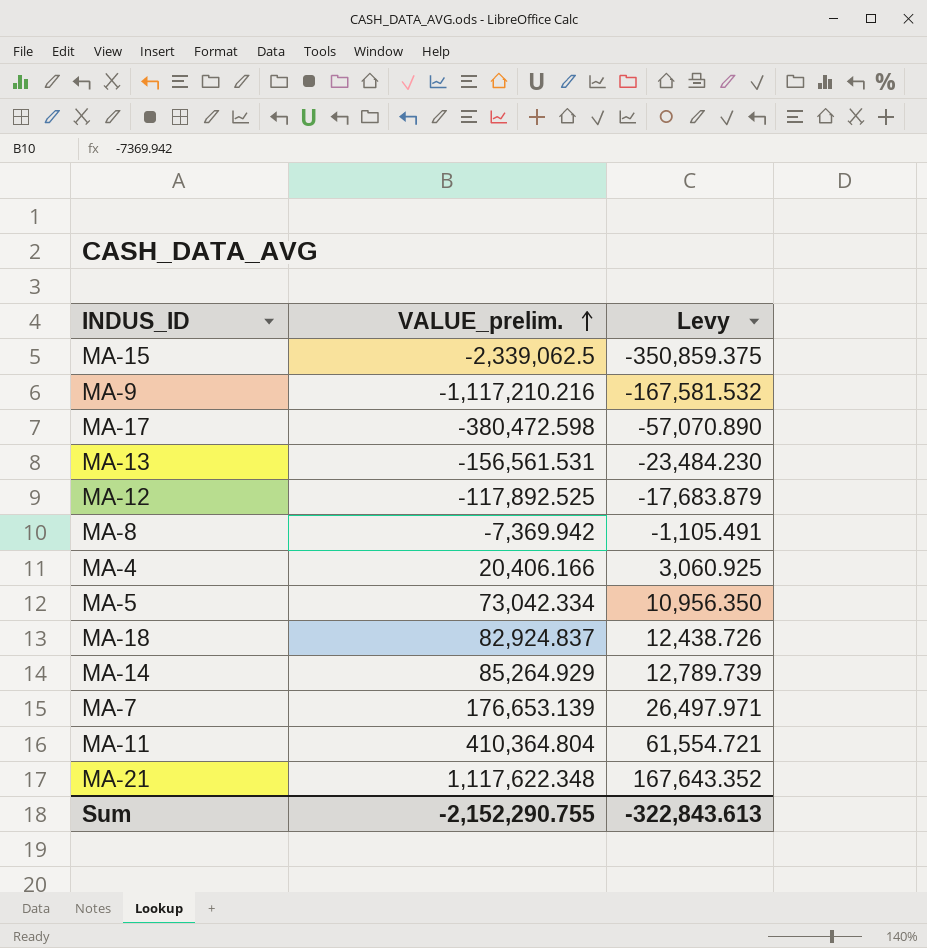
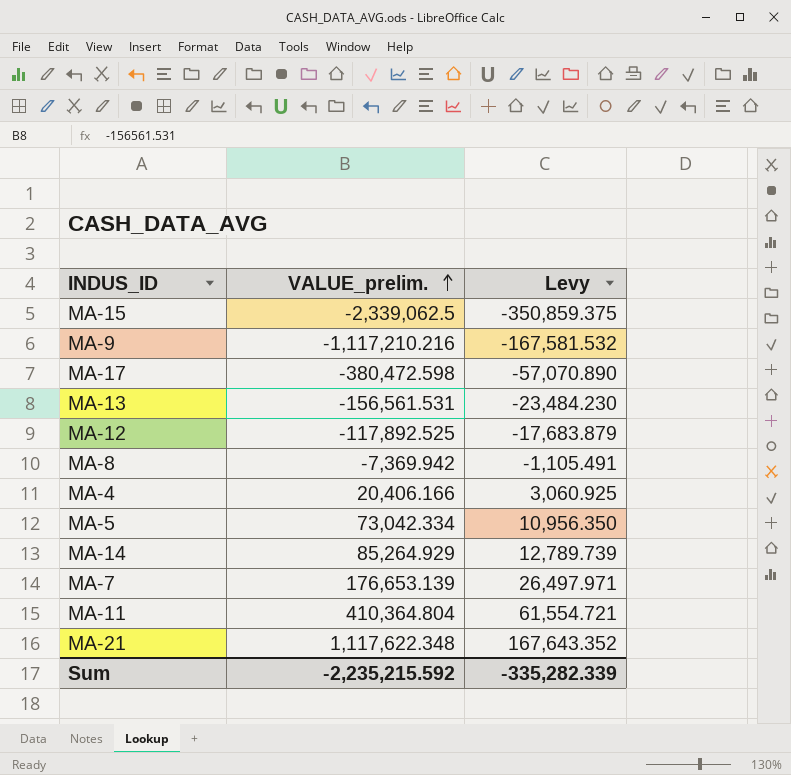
row MA-18: 82,924.837 | 12,438.726 -> none
Sum | VALUE_prelim.: -2,152,290.755 -> -2,235,215.592
Sum | Levy: -322,843.613 -> -335,282.339

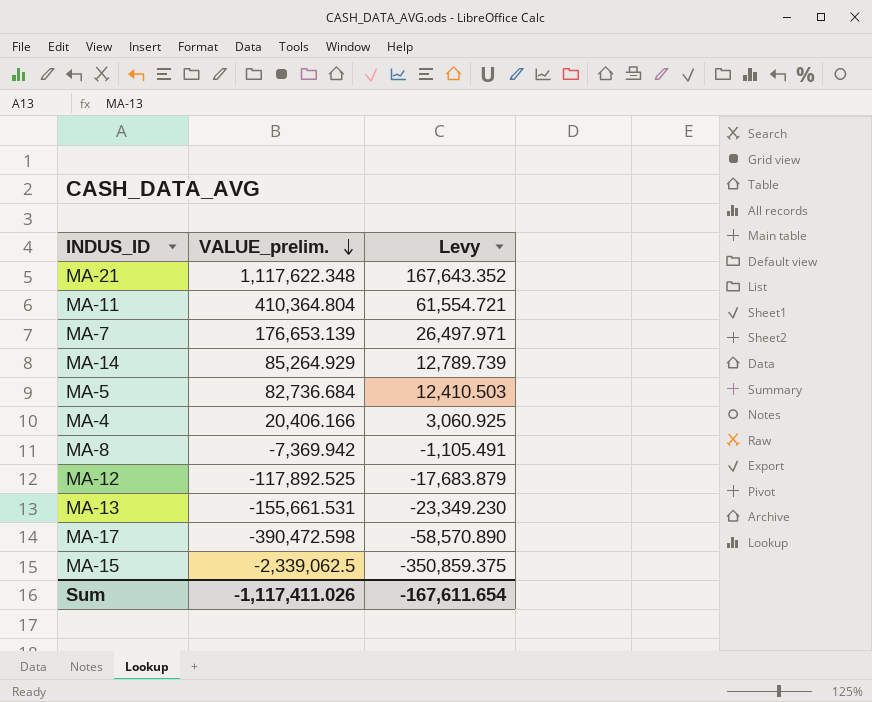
row order: VALUE_prelim. ascending -> VALUE_prelim. descending
row MA-9: -1,117,210.216 | -167,581.532 -> none
MA-5 | VALUE_prelim.: 73,042.334 -> 82,736.684
MA-5 | Levy: 10,956.350 -> 12,410.503
MA-13 | VALUE_prelim.: -156,561.531 -> -155,661.531
MA-13 | Levy: -23,484.230 -> -23,349.230
MA-17 | VALUE_prelim.: -380,472.598 -> -390,472.598
MA-17 | Levy: -57,070.890 -> -58,570.890
Sum | VALUE_prelim.: -2,235,215.592 -> -1,117,411.026
Sum | Levy: -335,282.339 -> -167,611.654

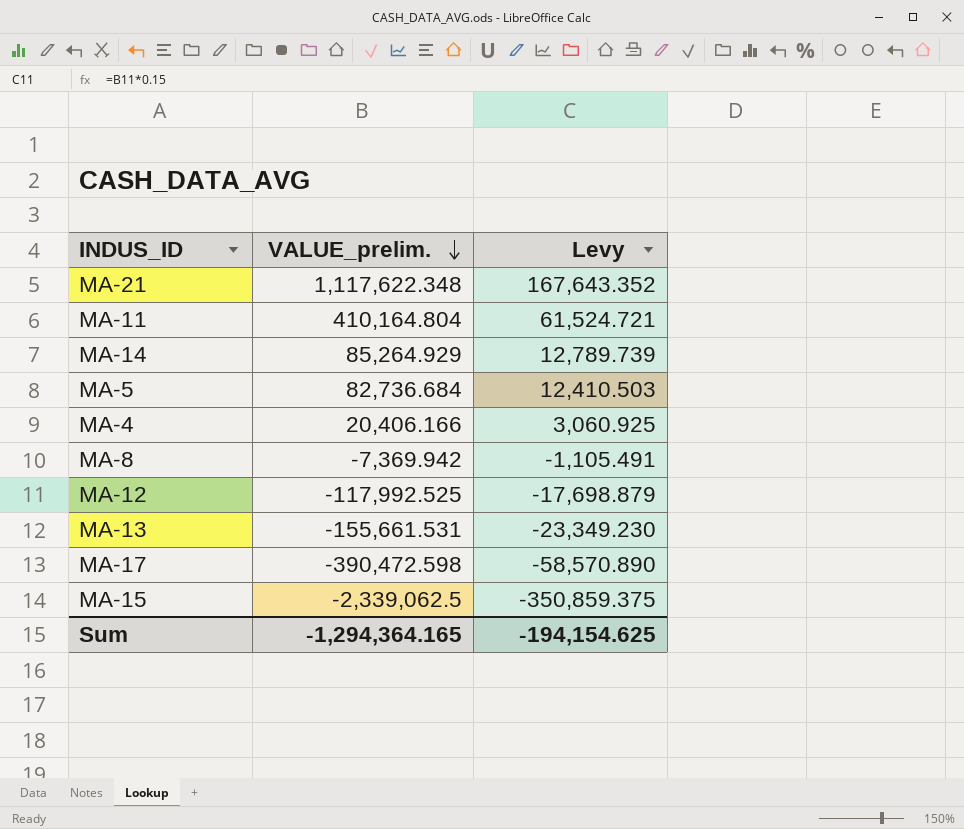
row MA-7: 176,653.139 | 26,497.971 -> none
MA-11 | VALUE_prelim.: 410,364.804 -> 410,164.804
MA-11 | Levy: 61,554.721 -> 61,524.721
MA-12 | VALUE_prelim.: -117,892.525 -> -117,992.525
MA-12 | Levy: -17,683.879 -> -17,698.879
Sum | VALUE_prelim.: -1,117,411.026 -> -1,294,364.165
Sum | Levy: -167,611.654 -> -194,154.625

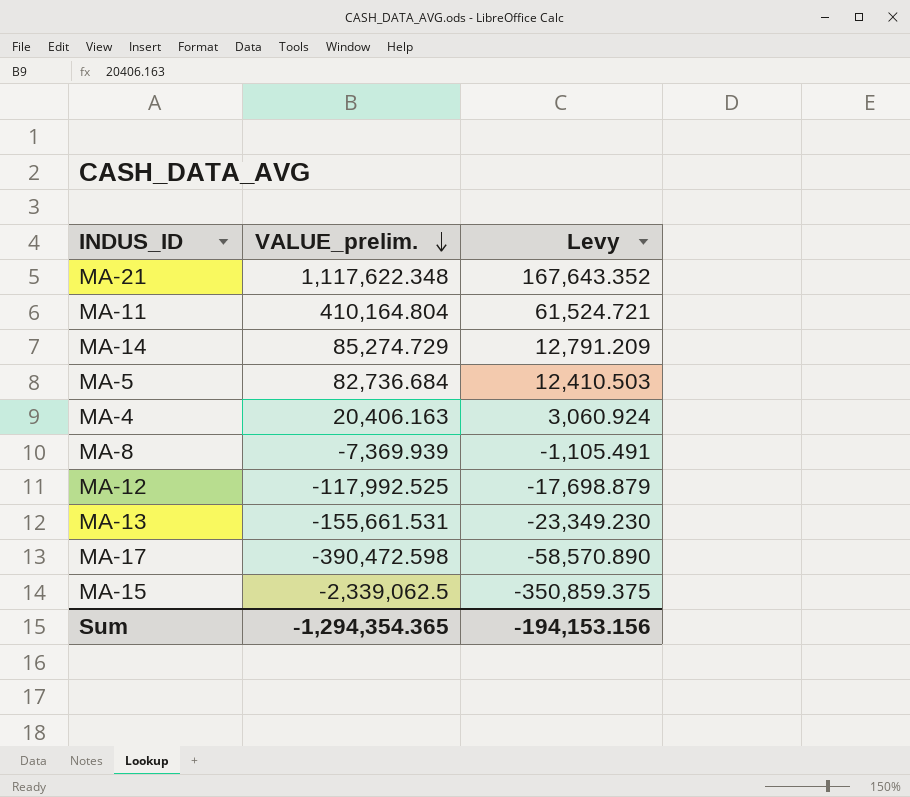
MA-14 | VALUE_prelim.: 85,264.929 -> 85,274.729
MA-14 | Levy: 12,789.739 -> 12,791.209
MA-4 | VALUE_prelim.: 20,406.166 -> 20,406.163
MA-4 | Levy: 3,060.925 -> 3,060.924
MA-8 | VALUE_prelim.: -7,369.942 -> -7,369.939
Sum | VALUE_prelim.: -1,294,364.165 -> -1,294,354.365
Sum | Levy: -194,154.625 -> -194,153.156

